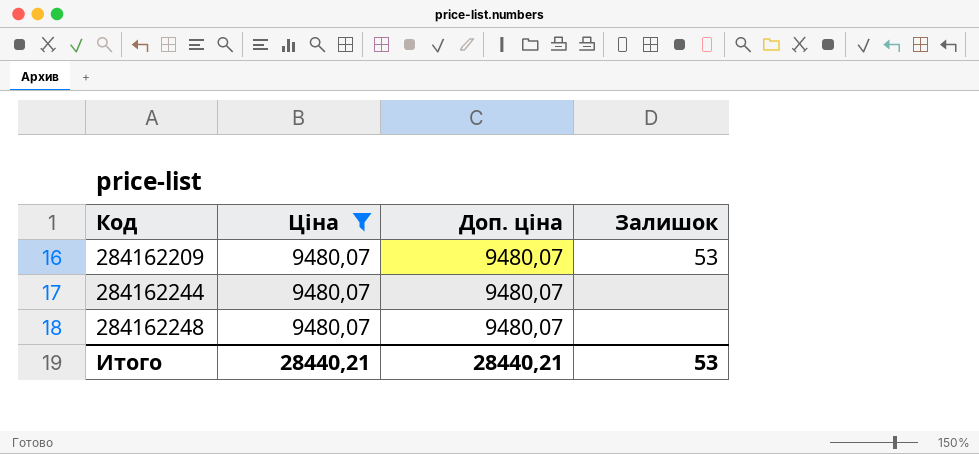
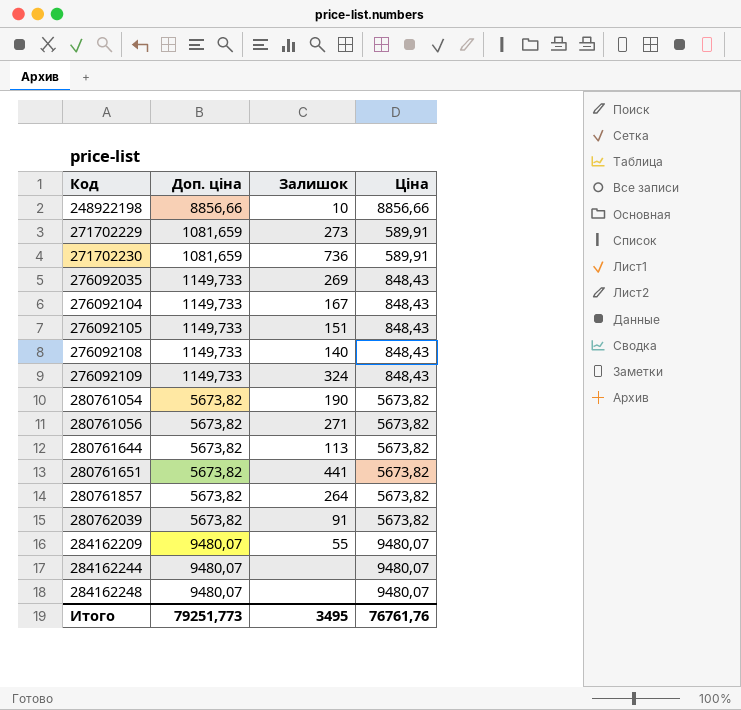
filter: Ціна = 9480,07 -> none
column Ціна | position: 2 -> 4
284162209 | Залишок: 53 -> 55
Итого | Доп. ціна: 28440,21 -> 79251,773
Итого | Залишок: 53 -> 3495
Итого | Ціна: 28440,21 -> 76761,76

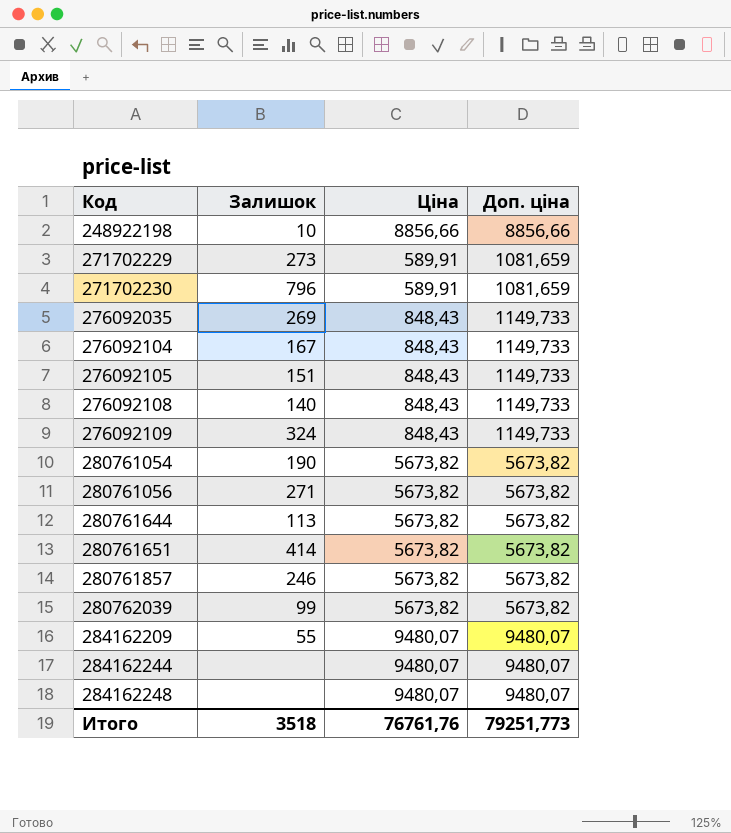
column Доп. ціна | position: 2 -> 4
271702230 | Залишок: 736 -> 796
280761651 | Залишок: 441 -> 414
280761857 | Залишок: 264 -> 246
280762039 | Залишок: 91 -> 99
Итого | Залишок: 3495 -> 3518

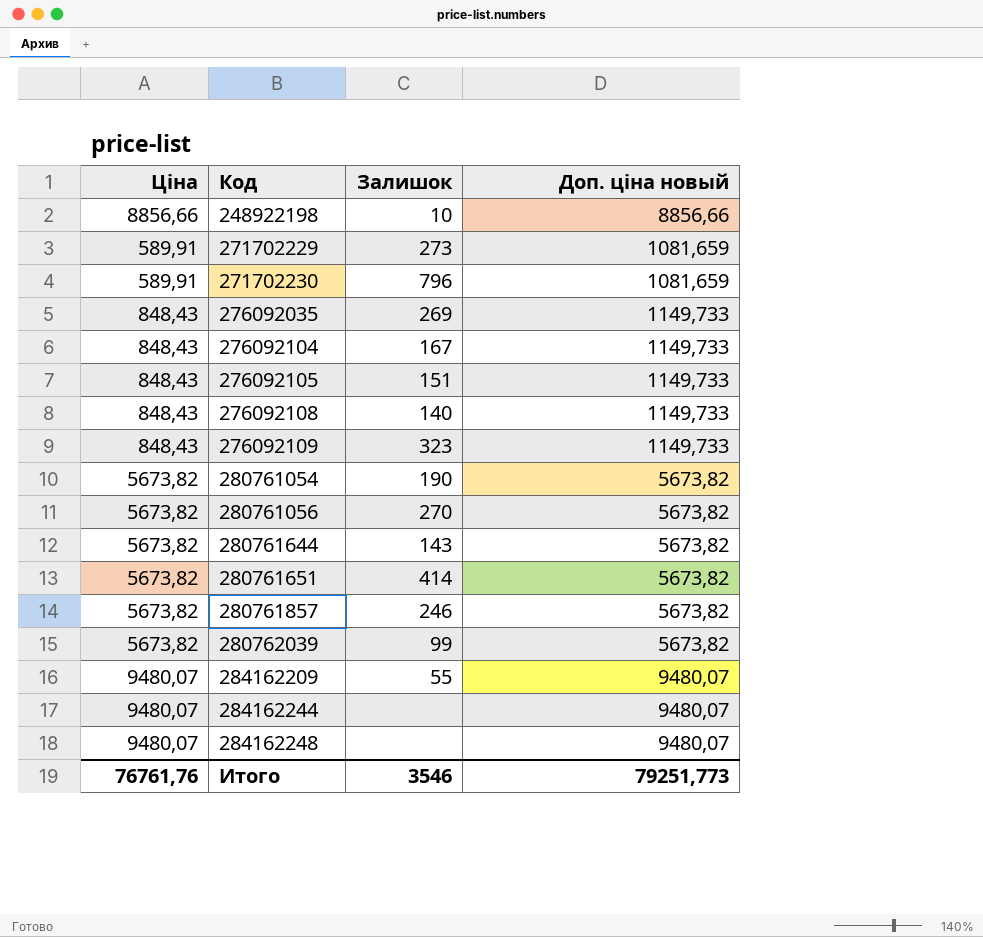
column Ціна | position: 3 -> 1
column name: Доп. ціна -> Доп. ціна новый
276092109 | Залишок: 324 -> 323
280761056 | Залишок: 271 -> 270
280761644 | Залишок: 113 -> 143
Итого | Залишок: 3518 -> 3546

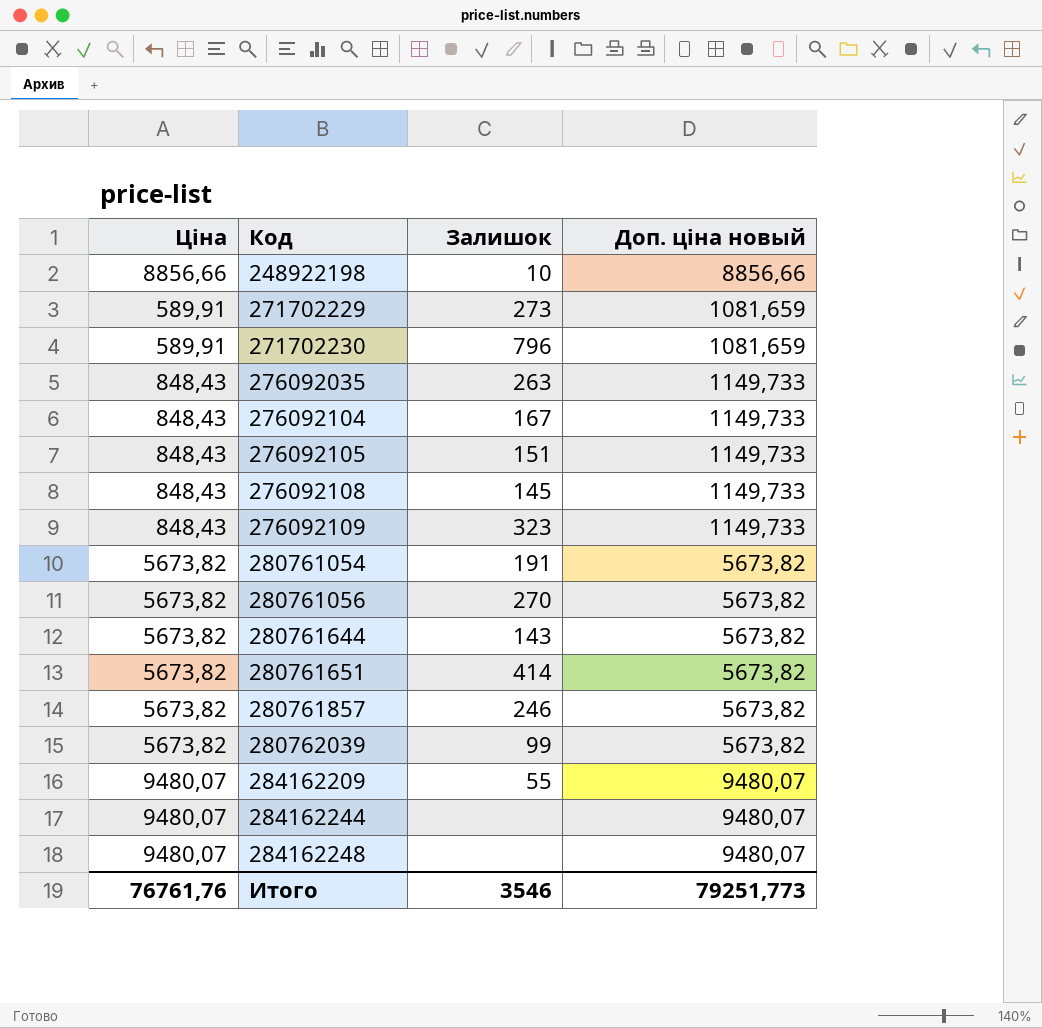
276092035 | Залишок: 269 -> 263
276092108 | Залишок: 140 -> 145
280761054 | Залишок: 190 -> 191

